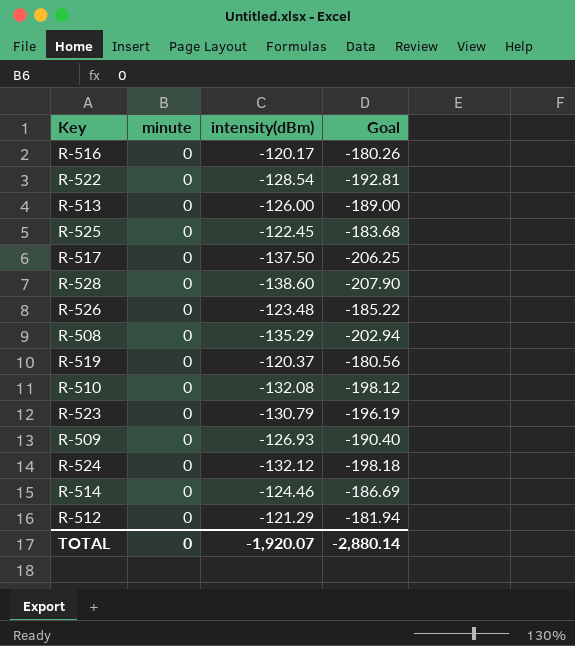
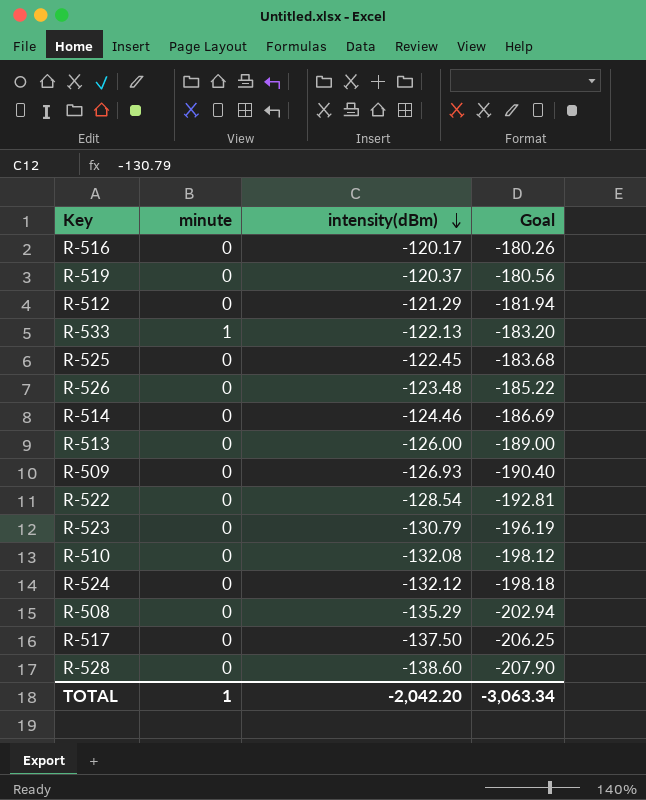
row order: none -> intensity(dBm) descending
row R-533: none -> 1 | -122.13 | -183.20
TOTAL | minute: 0 -> 1
TOTAL | intensity(dBm): -1,920.07 -> -2,042.20
TOTAL | Goal: -2,880.14 -> -3,063.34

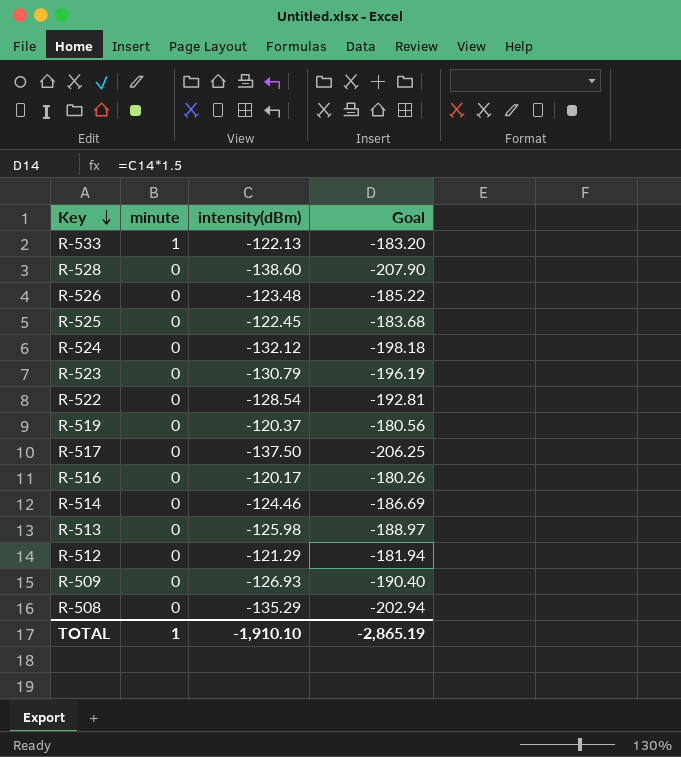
row order: intensity(dBm) descending -> Key descending
row R-510: 0 | -132.08 | -198.12 -> none
R-513 | intensity(dBm): -126.00 -> -125.98
R-513 | Goal: -189.00 -> -188.97
TOTAL | intensity(dBm): -2,042.20 -> -1,910.10
TOTAL | Goal: -3,063.34 -> -2,865.19

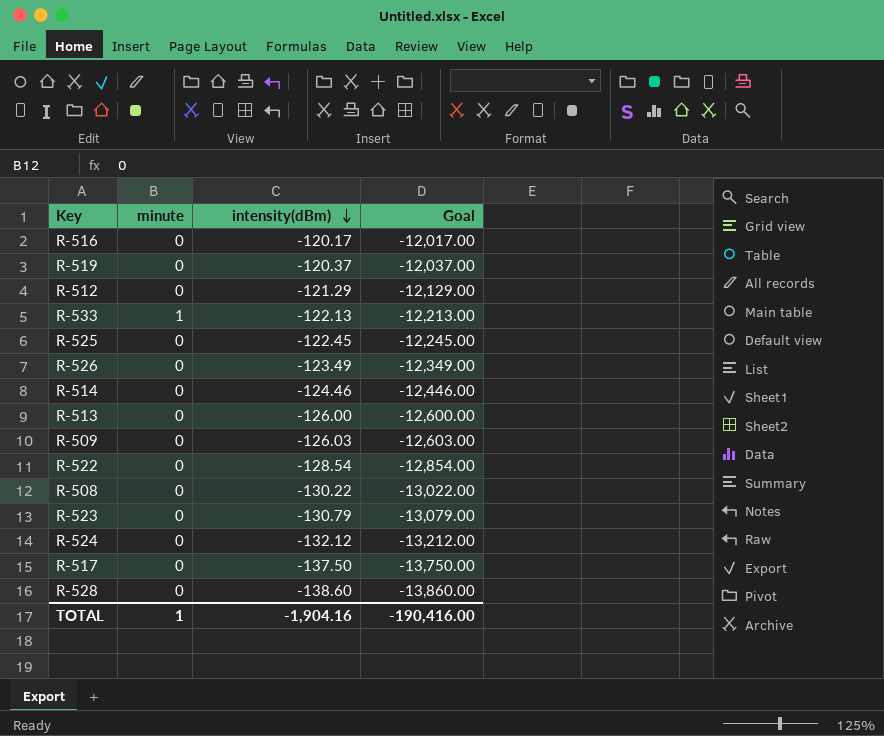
row order: Key descending -> intensity(dBm) descending
column Goal | formula: [intensity(dBm)] * 1.5 -> [intensity(dBm)] * 100
R-526 | intensity(dBm): -123.48 -> -123.49
R-513 | intensity(dBm): -125.98 -> -126.00
R-509 | intensity(dBm): -126.93 -> -126.03
R-508 | intensity(dBm): -135.29 -> -130.22
TOTAL | intensity(dBm): -1,910.10 -> -1,904.16
TOTAL | Goal: -2,865.19 -> -190,416.00

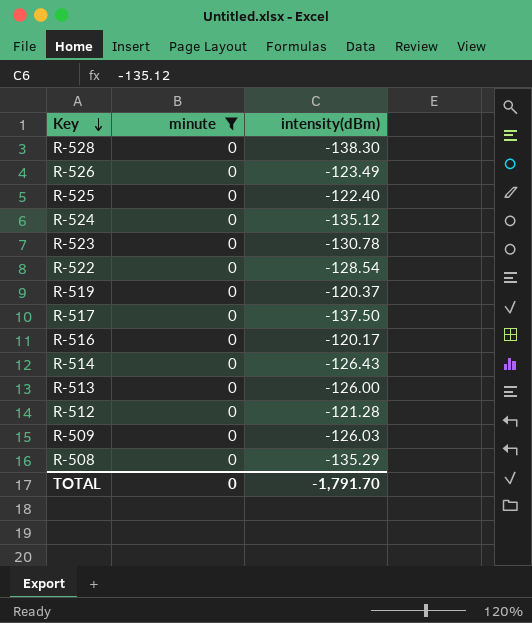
filter: none -> minute = 0
row order: intensity(dBm) descending -> Key descending
column Goal | formula: [intensity(dBm)] * 100 -> none
R-528 | intensity(dBm): -138.60 -> -138.30
R-525 | intensity(dBm): -122.45 -> -122.40
R-524 | intensity(dBm): -132.12 -> -135.12
R-523 | intensity(dBm): -130.79 -> -130.78
R-514 | intensity(dBm): -124.46 -> -126.43
R-512 | intensity(dBm): -121.29 -> -121.28
R-508 | intensity(dBm): -130.22 -> -135.29
TOTAL | minute: 1 -> 0
TOTAL | intensity(dBm): -1,904.16 -> -1,791.70

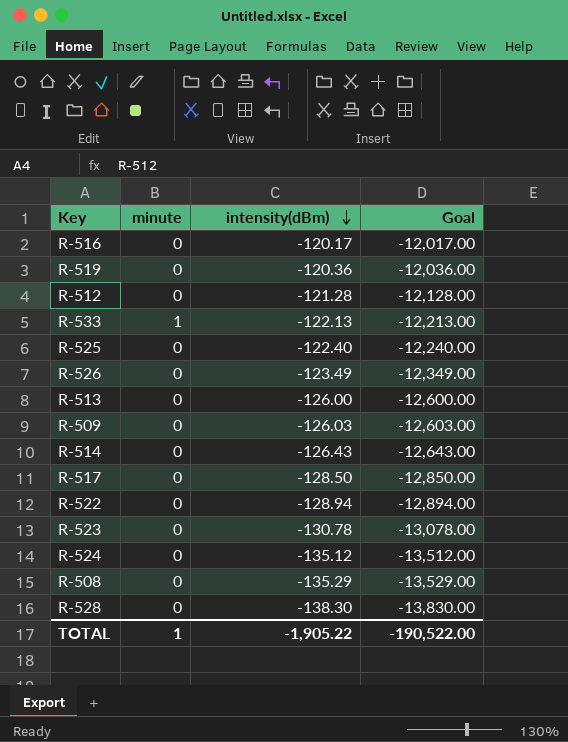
filter: minute = 0 -> none
row order: Key descending -> intensity(dBm) descending
column Goal | formula: none -> [intensity(dBm)] * 100
R-519 | intensity(dBm): -120.37 -> -120.36
R-517 | intensity(dBm): -137.50 -> -128.50
R-522 | intensity(dBm): -128.54 -> -128.94
TOTAL | minute: 0 -> 1
TOTAL | intensity(dBm): -1,791.70 -> -1,905.22

